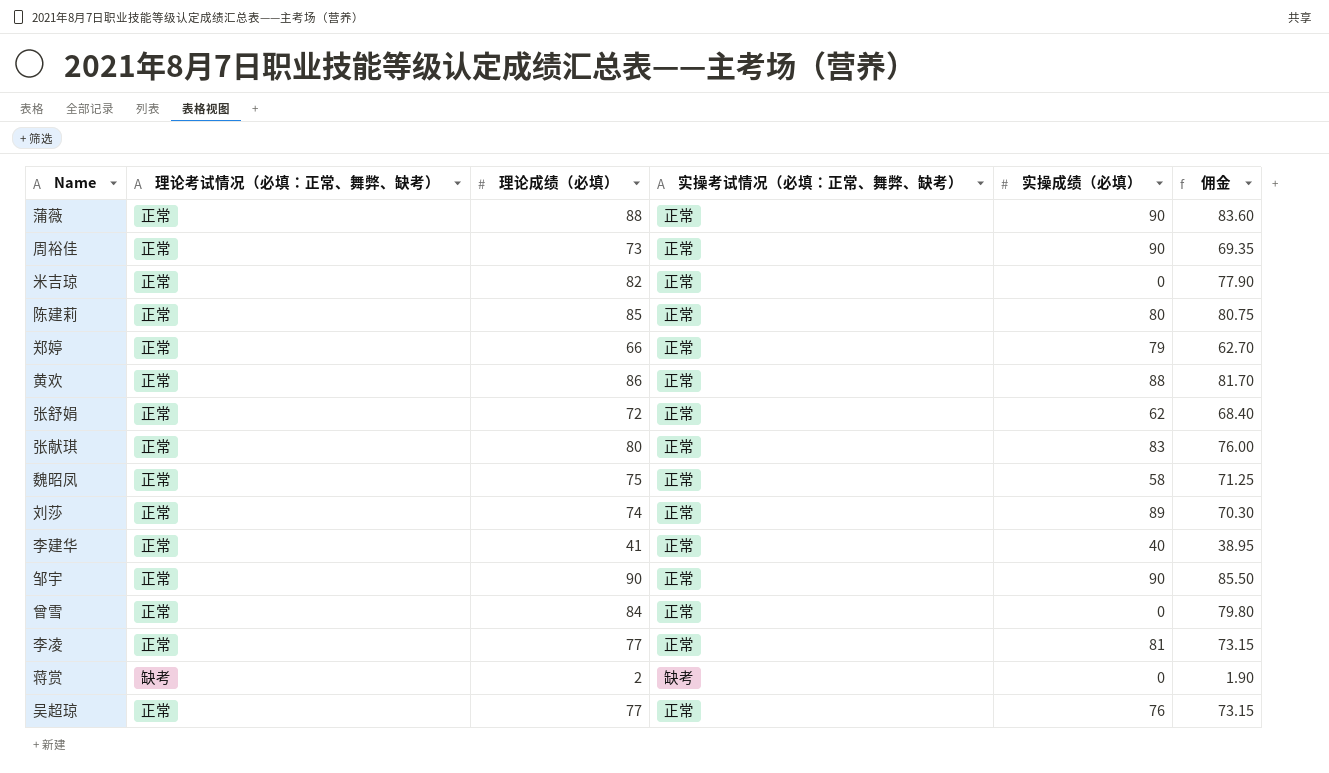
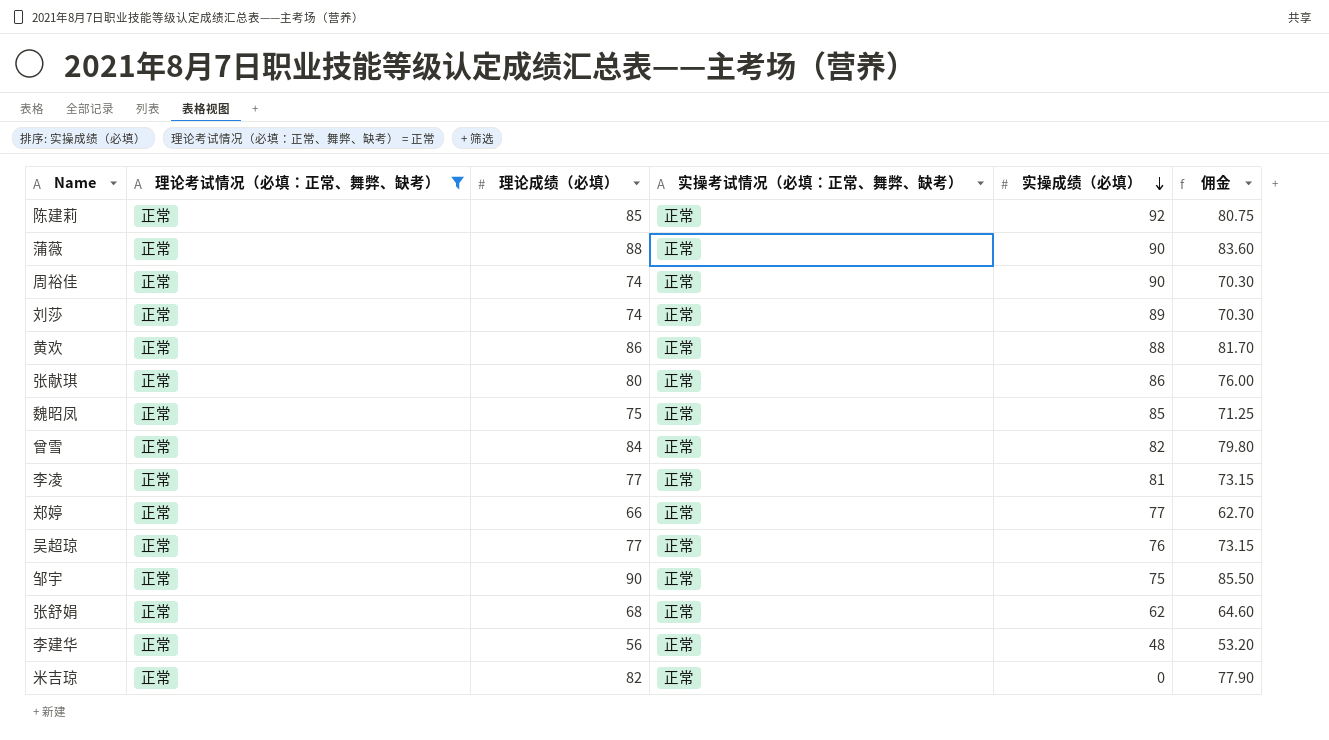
filter: none -> 理论考试情况（必填：正常、舞弊、缺考） = 正常
row order: none -> 实操成绩（必填） descending
陈建莉 | 实操成绩（必填）: 80 -> 92
周裕佳 | 理论成绩（必填）: 73 -> 74
周裕佳 | 佣金: 69.35 -> 70.30
张献琪 | 实操成绩（必填）: 83 -> 86
魏昭凤 | 实操成绩（必填）: 58 -> 85
曾雪 | 实操成绩（必填）: 0 -> 82
郑婷 | 实操成绩（必填）: 79 -> 77
邹宇 | 实操成绩（必填）: 90 -> 75
张舒娟 | 理论成绩（必填）: 72 -> 68
张舒娟 | 佣金: 68.40 -> 64.60
李建华 | 理论成绩（必填）: 41 -> 56
李建华 | 实操成绩（必填）: 40 -> 48
李建华 | 佣金: 38.95 -> 53.20

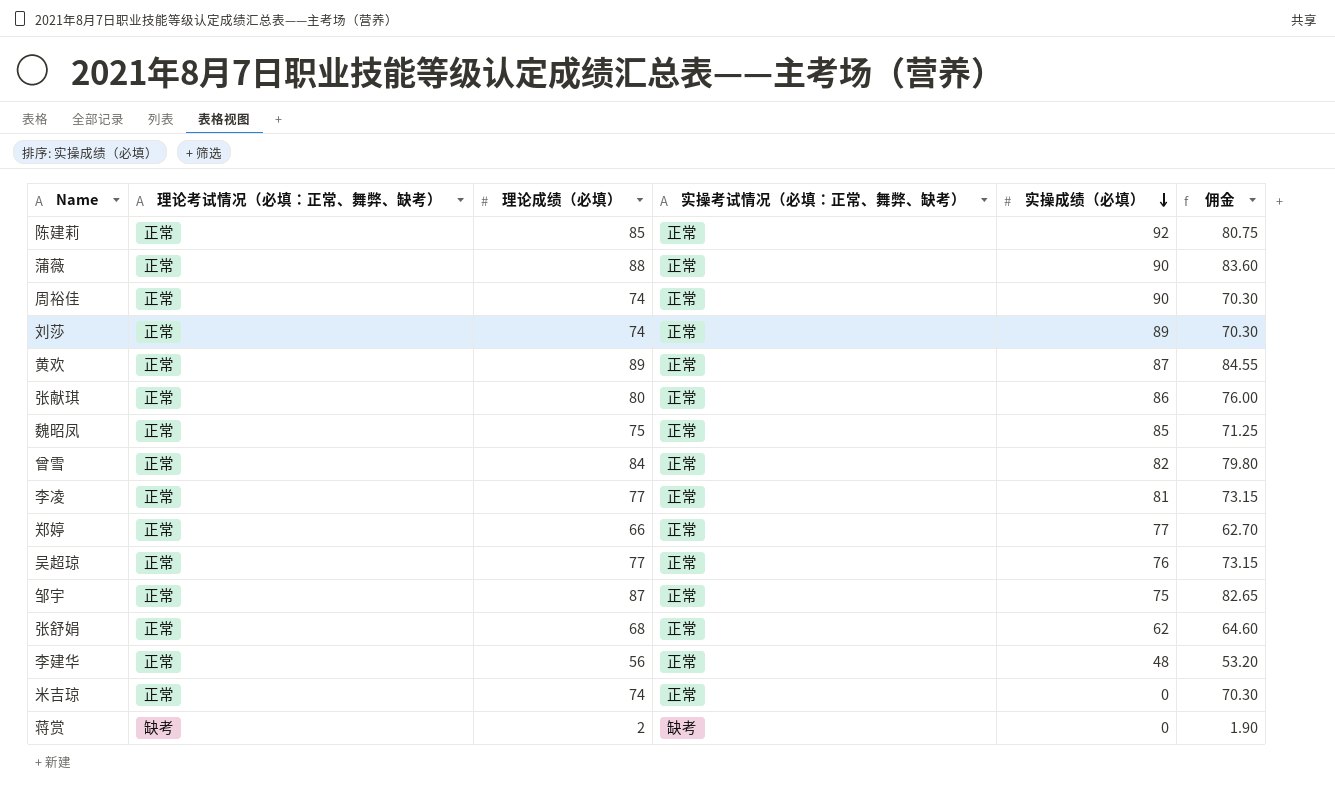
filter: 理论考试情况（必填：正常、舞弊、缺考） = 正常 -> none
黄欢 | 理论成绩（必填）: 86 -> 89
黄欢 | 实操成绩（必填）: 88 -> 87
黄欢 | 佣金: 81.70 -> 84.55
邹宇 | 理论成绩（必填）: 90 -> 87
邹宇 | 佣金: 85.50 -> 82.65
米吉琼 | 理论成绩（必填）: 82 -> 74
米吉琼 | 佣金: 77.90 -> 70.30

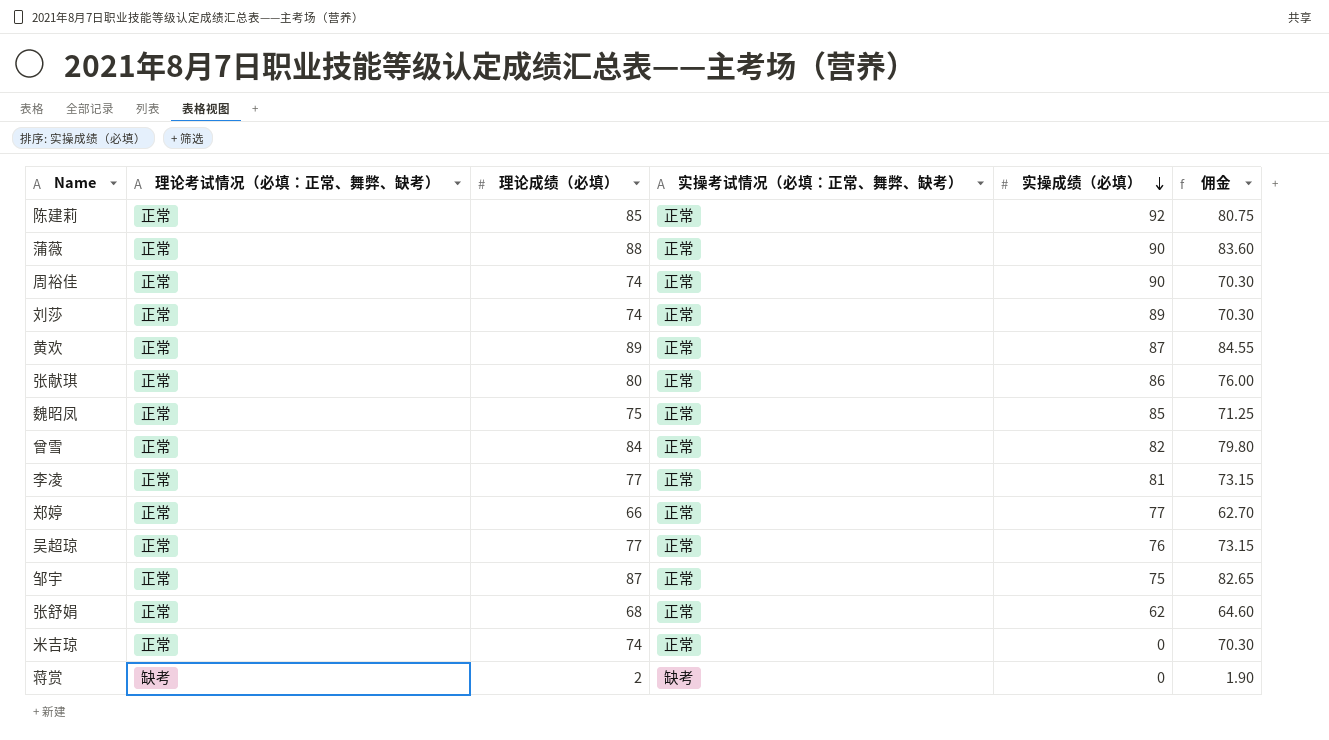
row 李建华: 正常 | 56 | 正常 | 48 | 53.20 -> none

